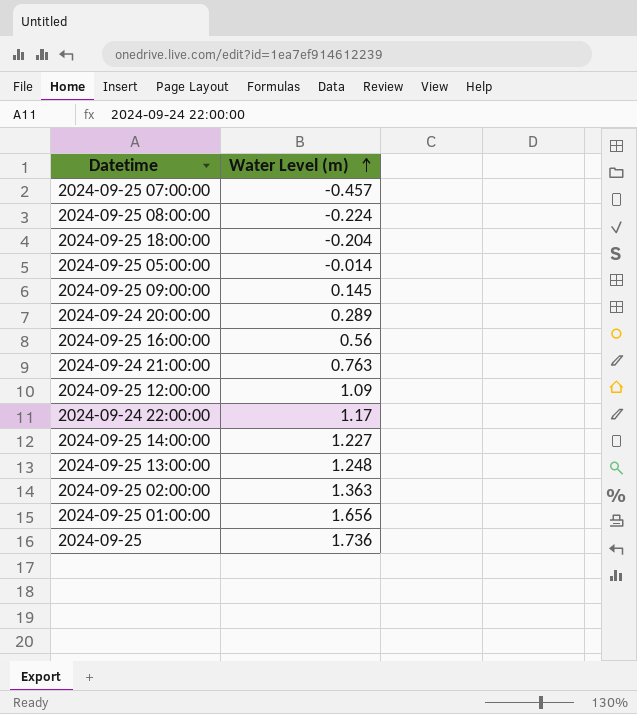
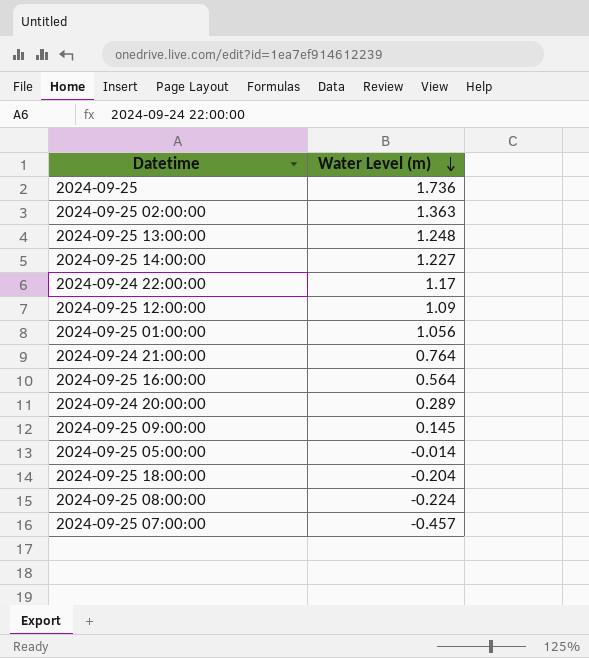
row order: Water Level (m) ascending -> Water Level (m) descending
2024-09-25 01:00:00 | Water Level (m): 1.656 -> 1.056
2024-09-24 21:00:00 | Water Level (m): 0.763 -> 0.764
2024-09-25 16:00:00 | Water Level (m): 0.56 -> 0.564

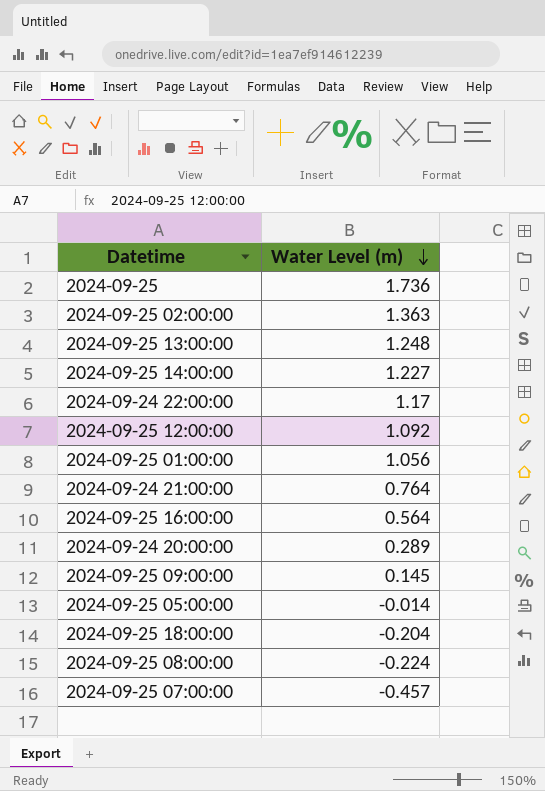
2024-09-25 12:00:00 | Water Level (m): 1.09 -> 1.092

